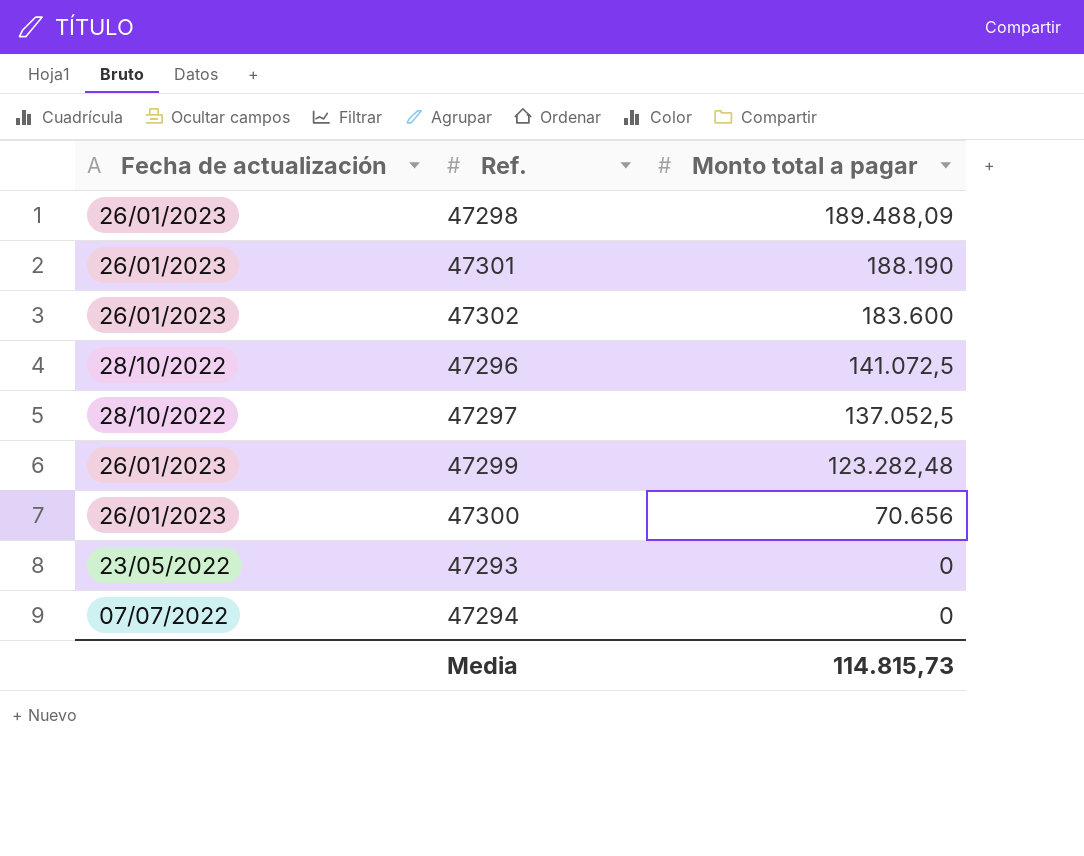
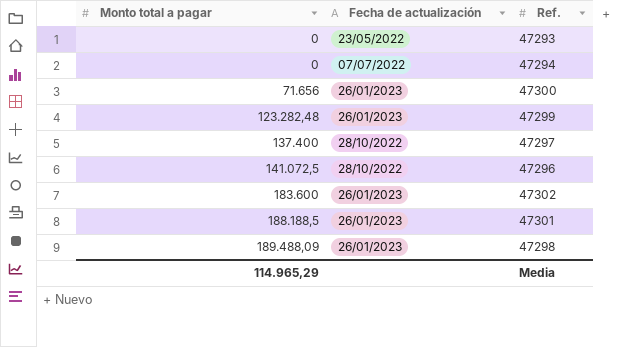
row order: Monto total a pagar descending -> Monto total a pagar ascending
column Monto total a pagar | position: 3 -> 1
47300 | Monto total a pagar: 70.656 -> 71.656
47297 | Monto total a pagar: 137.052,5 -> 137.400
47301 | Monto total a pagar: 188.190 -> 188.188,5
Media | Monto total a pagar: 114.815,73 -> 114.965,29

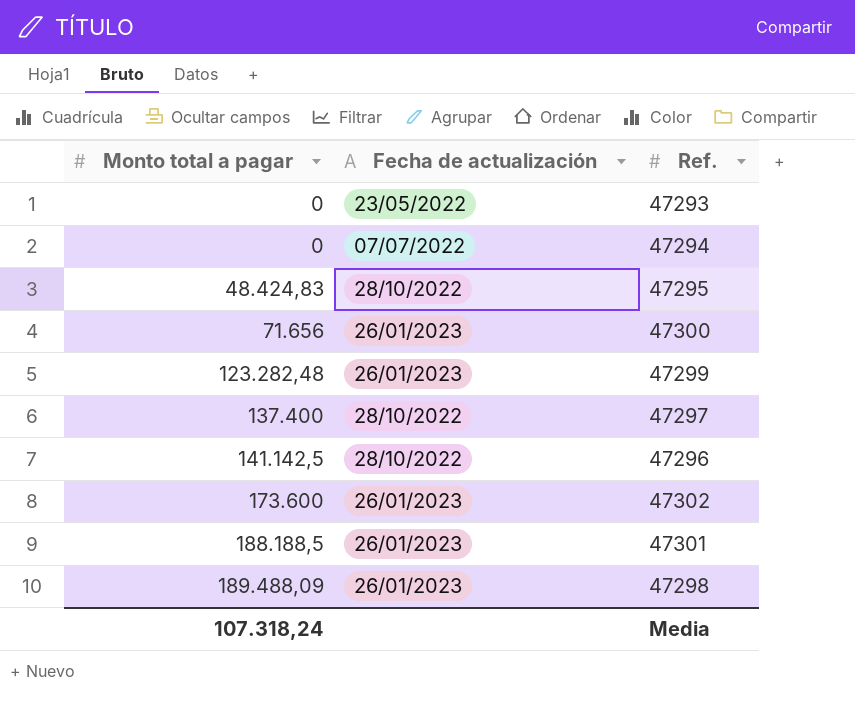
row 47295: none -> 48.424,83 | 28/10/2022
47296 | Monto total a pagar: 141.072,5 -> 141.142,5
47302 | Monto total a pagar: 183.600 -> 173.600
Media | Monto total a pagar: 114.965,29 -> 107.318,24

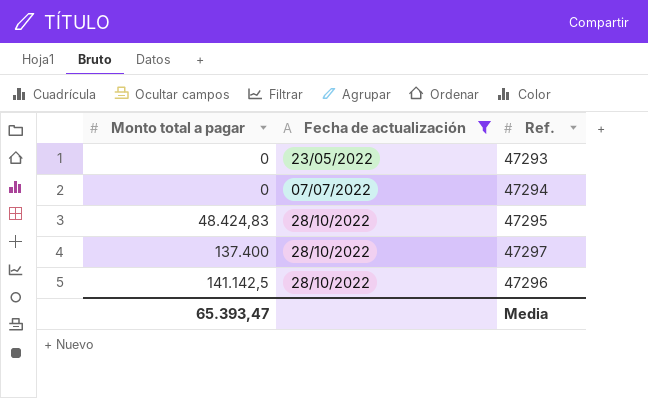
filter: none -> Fecha de actualización != 26/01/2023
Media | Monto total a pagar: 107.318,24 -> 65.393,47

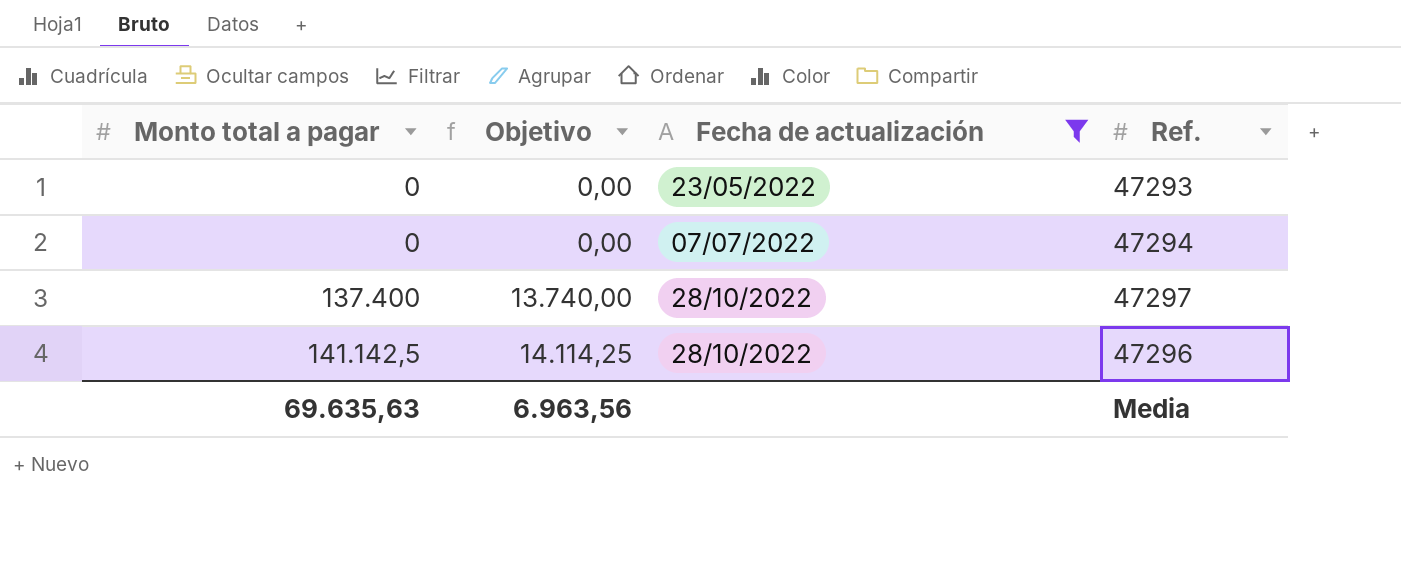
column Objetivo | formula: none -> [Monto total a pagar] * 0,1
row 47295: 48.424,83 | 28/10/2022 -> none
Media | Monto total a pagar: 65.393,47 -> 69.635,63

